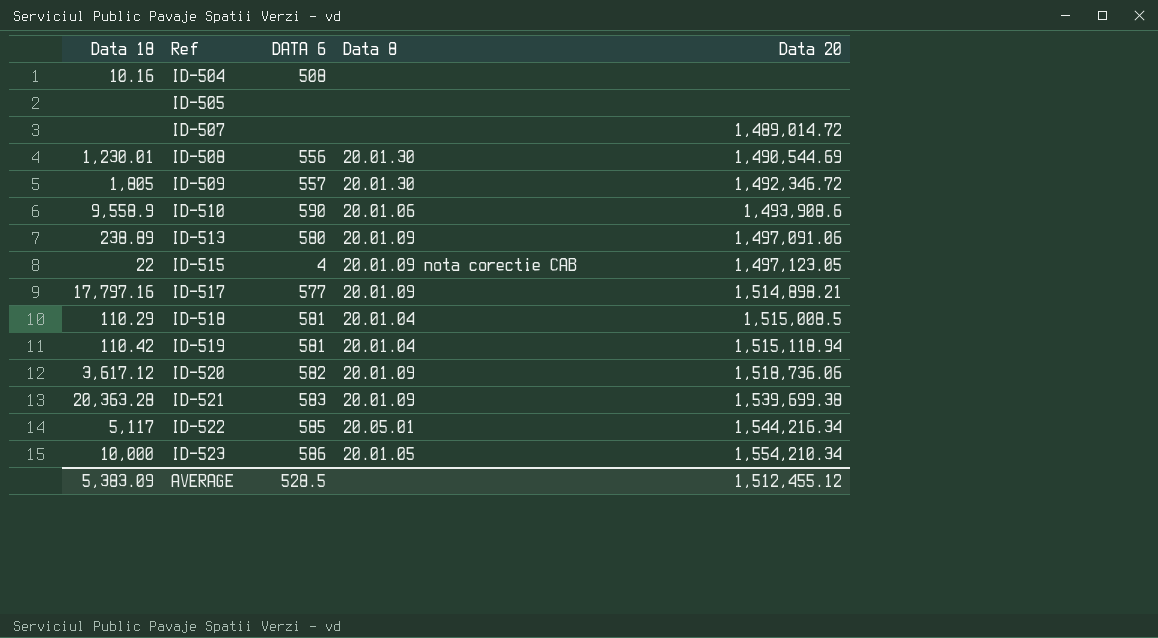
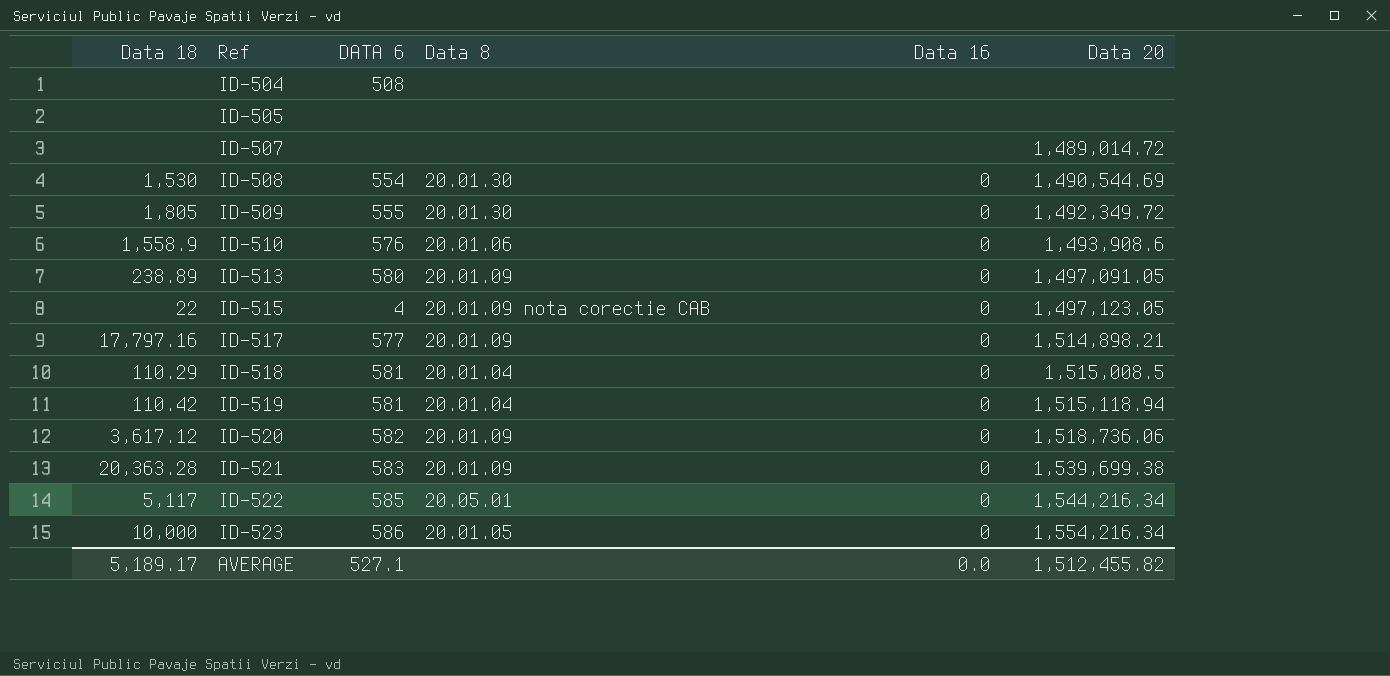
column Data 16 | position: none -> 5
ID-504 | Data 18: 10.16 -> none
ID-508 | Data 18: 1,230.01 -> 1,530
ID-508 | DATA 6: 556 -> 554
ID-509 | DATA 6: 557 -> 555
ID-509 | Data 20: 1,492,346.72 -> 1,492,349.72
ID-510 | Data 18: 9,558.9 -> 1,558.9
ID-510 | DATA 6: 590 -> 576
ID-513 | Data 20: 1,497,091.06 -> 1,497,091.05
ID-523 | Data 20: 1,554,210.34 -> 1,554,216.34
AVERAGE | Data 18: 5,383.09 -> 5,189.17
AVERAGE | DATA 6: 528.5 -> 527.1
AVERAGE | Data 20: 1,512,455.12 -> 1,512,455.82

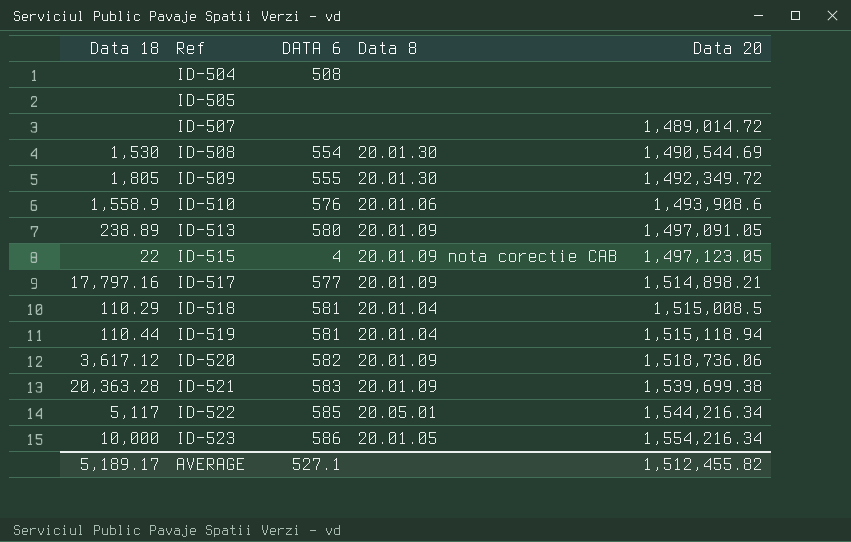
column Data 16 | position: 5 -> none
ID-519 | Data 18: 110.42 -> 110.44

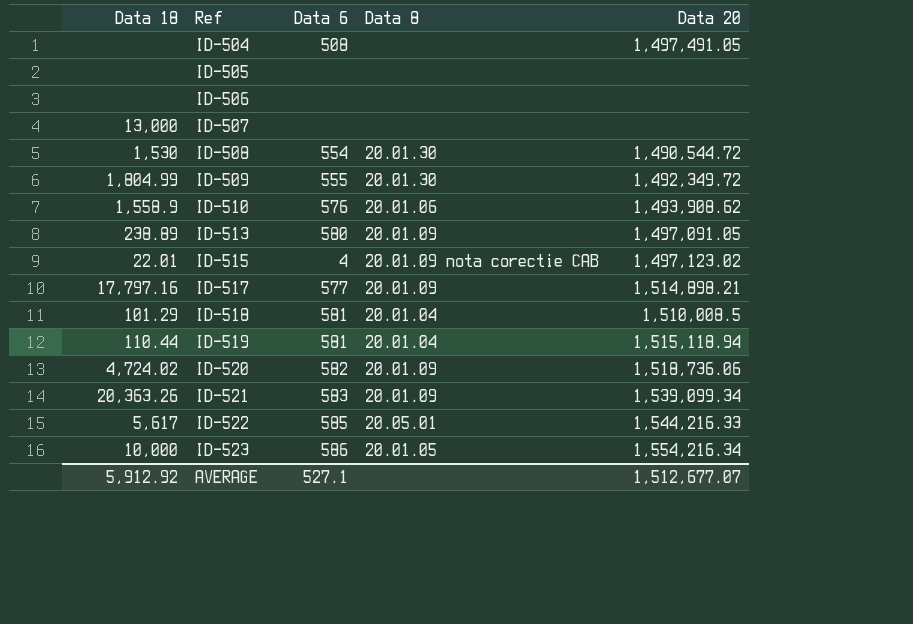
column name: DATA 6 -> Data 6
ID-504 | Data 20: none -> 1,497,491.05
row ID-506: none -> none | none | none | none
ID-507 | Data 18: none -> 13,000
ID-507 | Data 20: 1,489,014.72 -> none
ID-508 | Data 20: 1,490,544.69 -> 1,490,544.72
ID-509 | Data 18: 1,805 -> 1,804.99
ID-510 | Data 20: 1,493,908.6 -> 1,493,908.62
ID-515 | Data 18: 22 -> 22.01
ID-515 | Data 20: 1,497,123.05 -> 1,497,123.02
ID-518 | Data 18: 110.29 -> 101.29
ID-518 | Data 20: 1,515,008.5 -> 1,510,008.5
ID-520 | Data 18: 3,617.12 -> 4,724.02
ID-521 | Data 18: 20,363.28 -> 20,363.26
ID-521 | Data 20: 1,539,699.38 -> 1,539,099.34
ID-522 | Data 18: 5,117 -> 5,617
ID-522 | Data 20: 1,544,216.34 -> 1,544,216.33
AVERAGE | Data 18: 5,189.17 -> 5,912.92
AVERAGE | Data 20: 1,512,455.82 -> 1,512,677.07

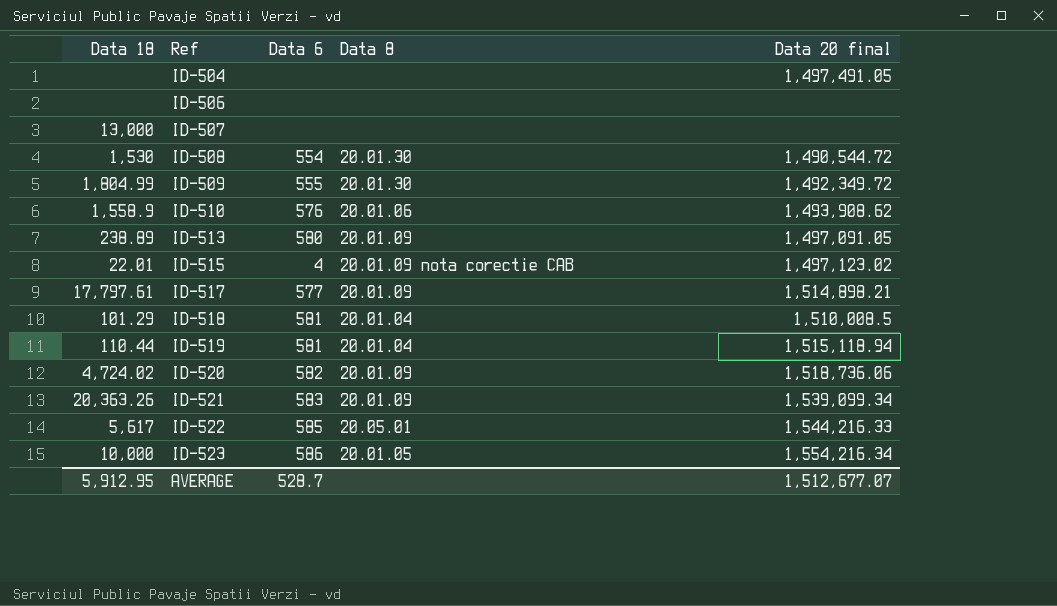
column name: Data 20 -> Data 20 final
row ID-505: none | none | none | none -> none
ID-504 | Data 6: 508 -> none
ID-517 | Data 18: 17,797.16 -> 17,797.61
AVERAGE | Data 18: 5,912.92 -> 5,912.95
AVERAGE | Data 6: 527.1 -> 528.7

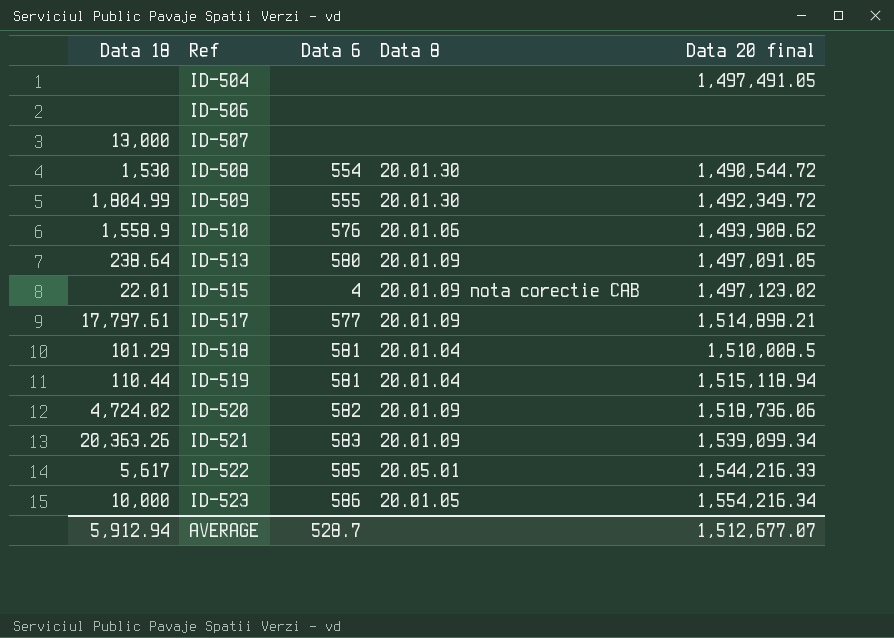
ID-513 | Data 18: 238.89 -> 238.64
AVERAGE | Data 18: 5,912.95 -> 5,912.94

